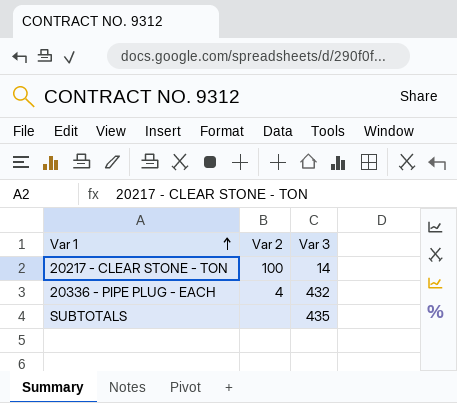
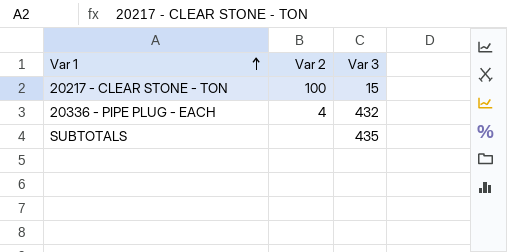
20217 - CLEAR STONE - TON | Var 3: 14 -> 15

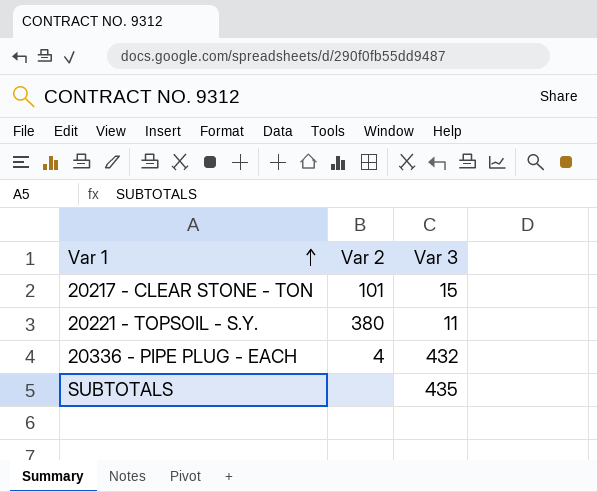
20217 - CLEAR STONE - TON | Var 2: 100 -> 101
row 20221 - TOPSOIL - S.Y.: none -> 380 | 11

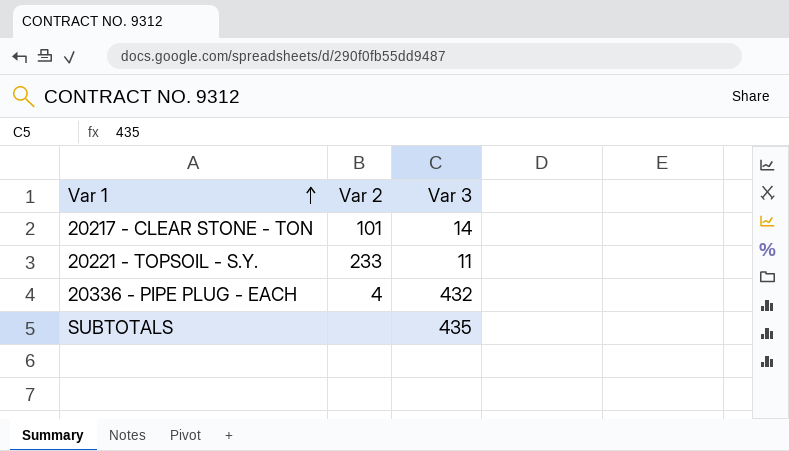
20217 - CLEAR STONE - TON | Var 3: 15 -> 14
20221 - TOPSOIL - S.Y. | Var 2: 380 -> 233

